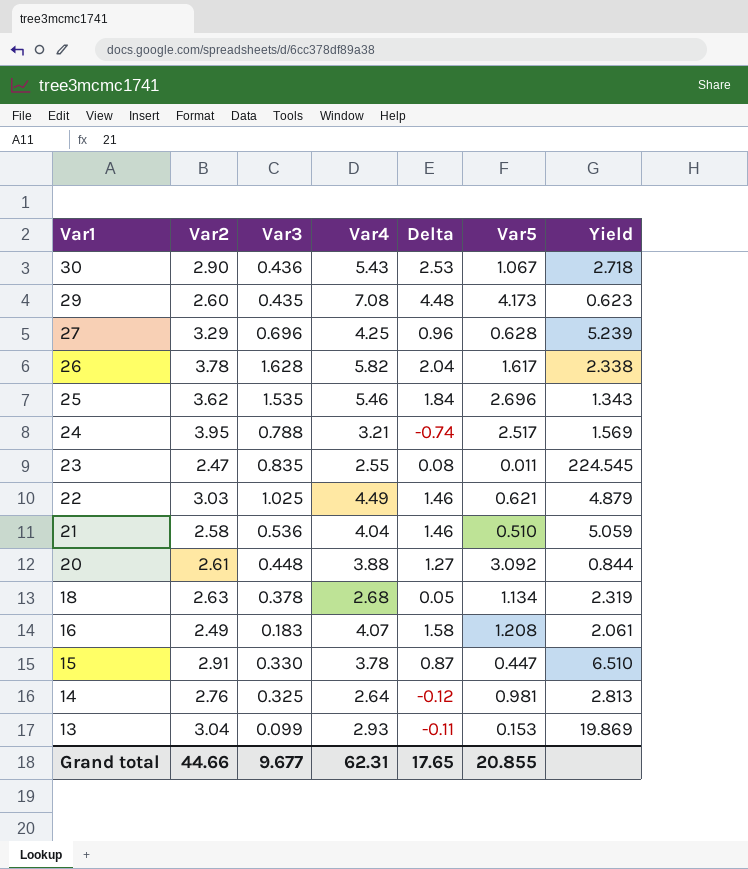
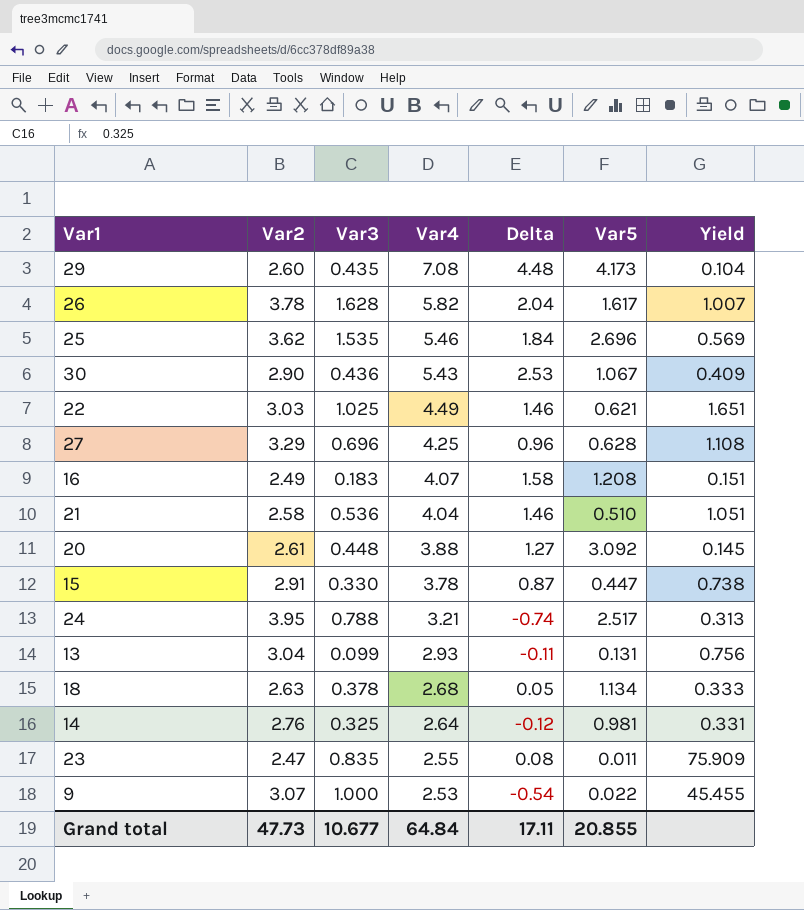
row order: Var1 descending -> Var4 descending
column Yield | formula: [Var2] / [Var5] -> [Var3] / [Var5]
13 | Var5: 0.153 -> 0.131
row 9: none -> 3.07 | 1.000 | 2.53 | -0.54 | 0.022 | 45.455
Grand total | Var2: 44.66 -> 47.73
Grand total | Var3: 9.677 -> 10.677
Grand total | Var4: 62.31 -> 64.84
Grand total | Delta: 17.65 -> 17.11

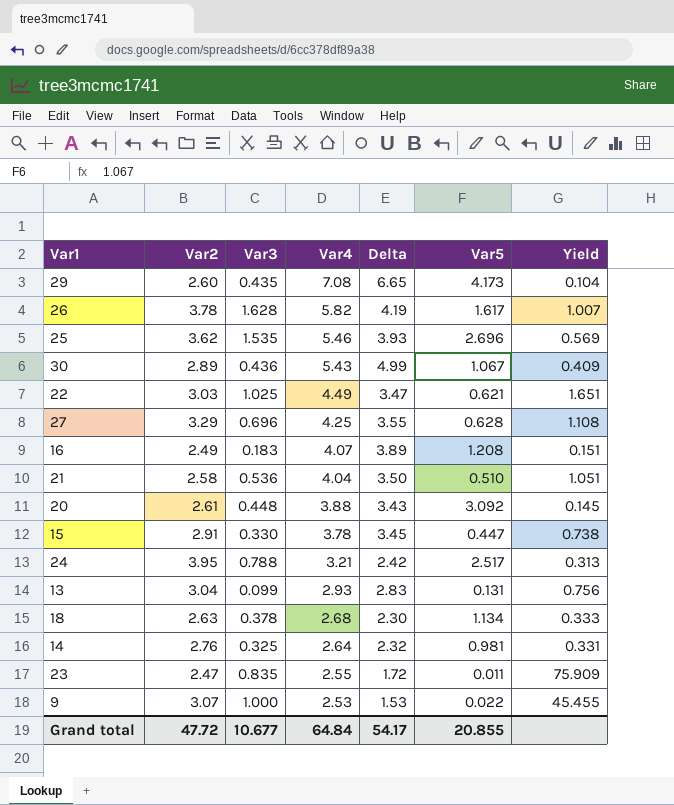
column Delta | formula: [Var4] - [Var2] -> [Var4] - [Var3]
30 | Var2: 2.90 -> 2.89
Grand total | Var2: 47.73 -> 47.72
Grand total | Delta: 17.11 -> 54.17

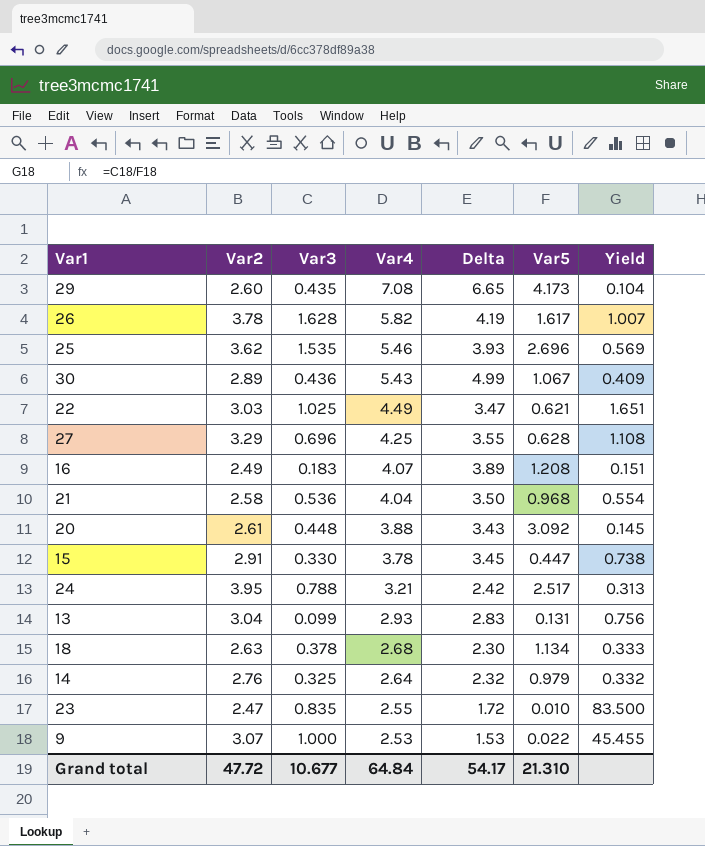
21 | Var5: 0.510 -> 0.968
21 | Yield: 1.051 -> 0.554
14 | Var5: 0.981 -> 0.979
14 | Yield: 0.331 -> 0.332
23 | Var5: 0.011 -> 0.010
23 | Yield: 75.909 -> 83.500
Grand total | Var5: 20.855 -> 21.310

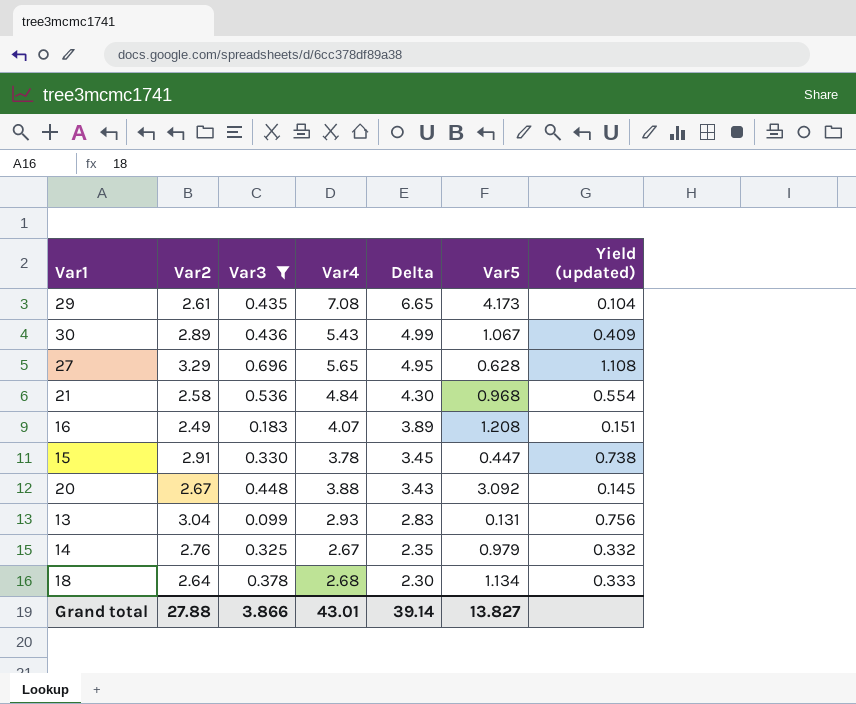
filter: none -> Var3 <= 0.696
row order: Var4 descending -> Delta descending
column name: Yield -> Yield (updated)
29 | Var2: 2.60 -> 2.61
27 | Var4: 4.25 -> 5.65
27 | Delta: 3.55 -> 4.95
21 | Var4: 4.04 -> 4.84
21 | Delta: 3.50 -> 4.30
20 | Var2: 2.61 -> 2.67
14 | Var4: 2.64 -> 2.67
14 | Delta: 2.32 -> 2.35
18 | Var2: 2.63 -> 2.64
Grand total | Var2: 47.72 -> 27.88
Grand total | Var3: 10.677 -> 3.866
Grand total | Var4: 64.84 -> 43.01
Grand total | Delta: 54.17 -> 39.14
Grand total | Var5: 21.310 -> 13.827

